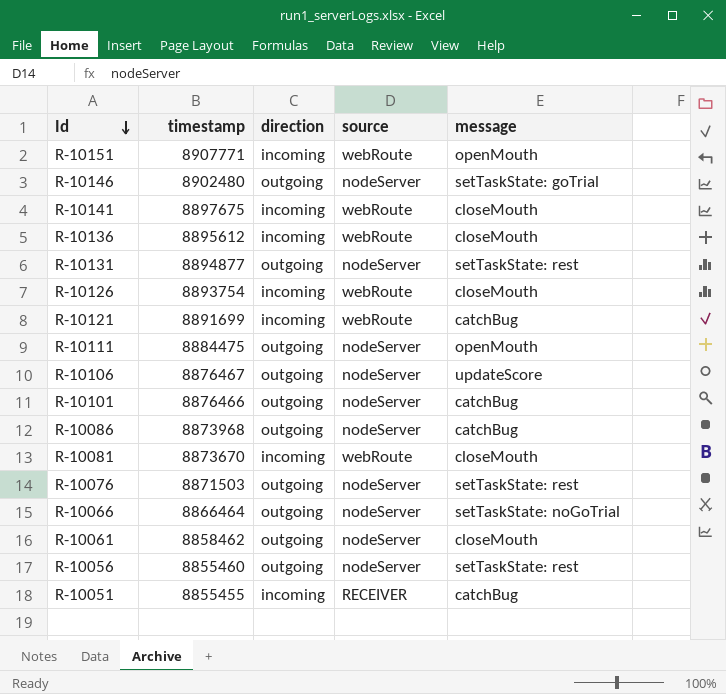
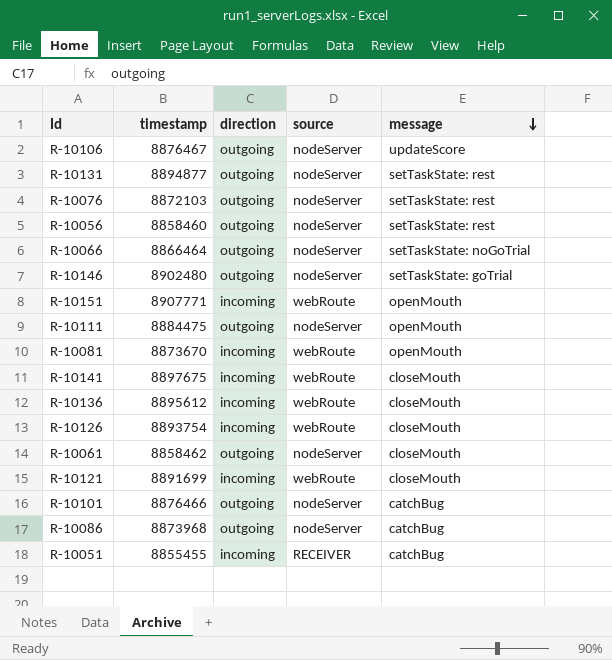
row order: Id descending -> message descending
R-10076 | timestamp: 8871503 -> 8872103
R-10056 | timestamp: 8855460 -> 8858460
R-10081 | message: closeMouth -> openMouth
R-10121 | message: catchBug -> closeMouth

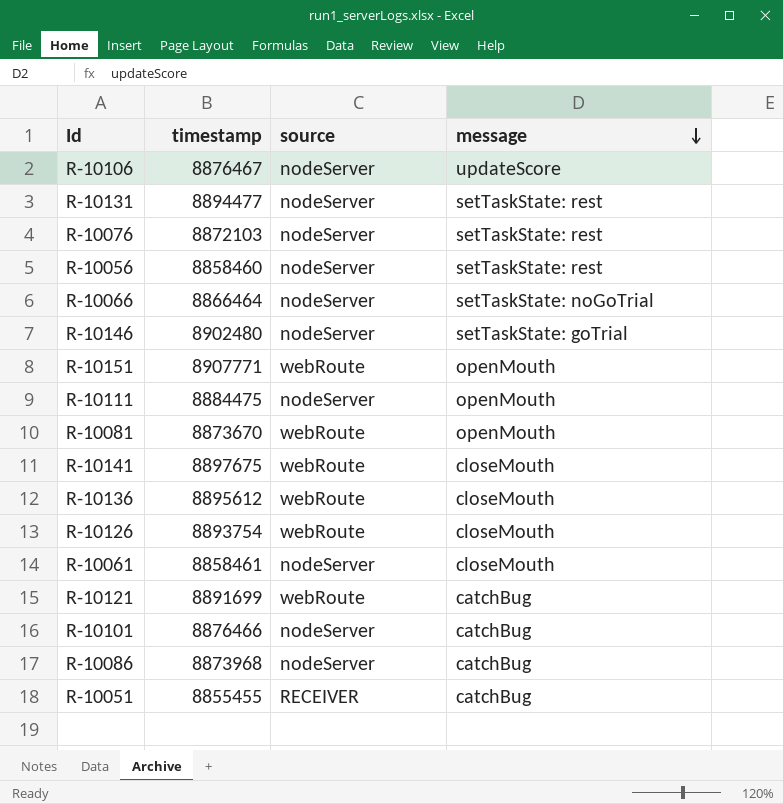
column direction | position: 3 -> none
R-10131 | timestamp: 8894877 -> 8894477
R-10061 | timestamp: 8858462 -> 8858461
R-10121 | message: closeMouth -> catchBug

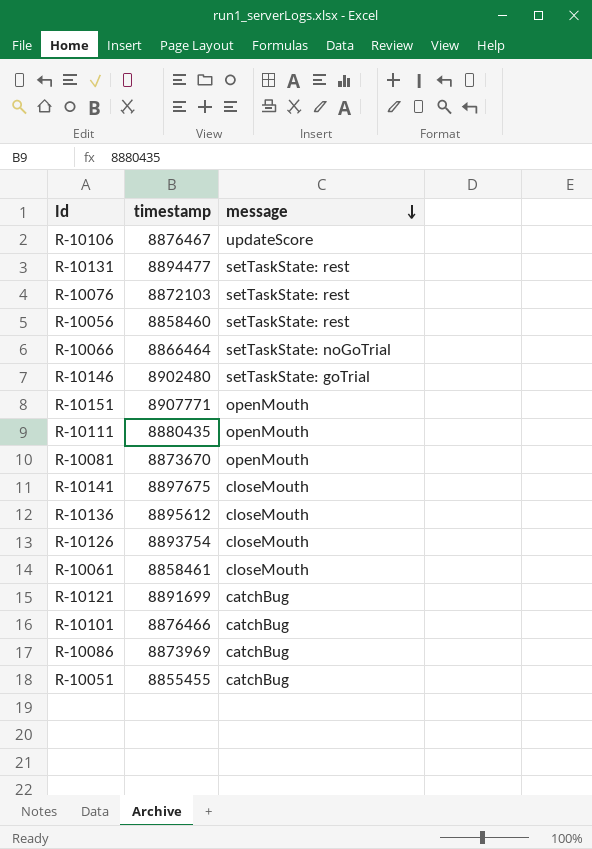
column source | position: 3 -> none
R-10111 | timestamp: 8884475 -> 8880435
R-10086 | timestamp: 8873968 -> 8873969

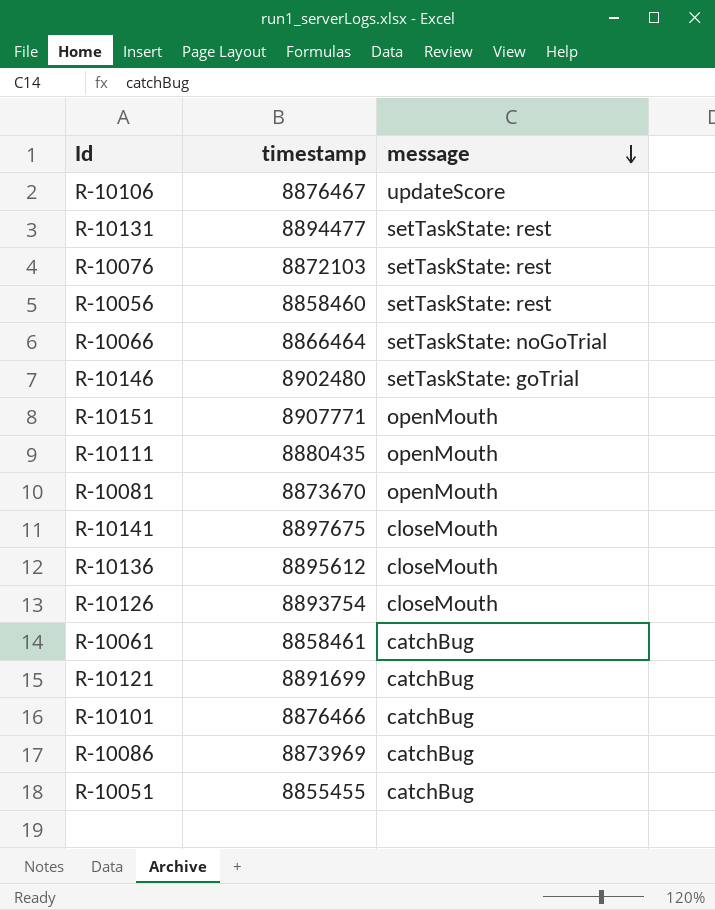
R-10061 | message: closeMouth -> catchBug

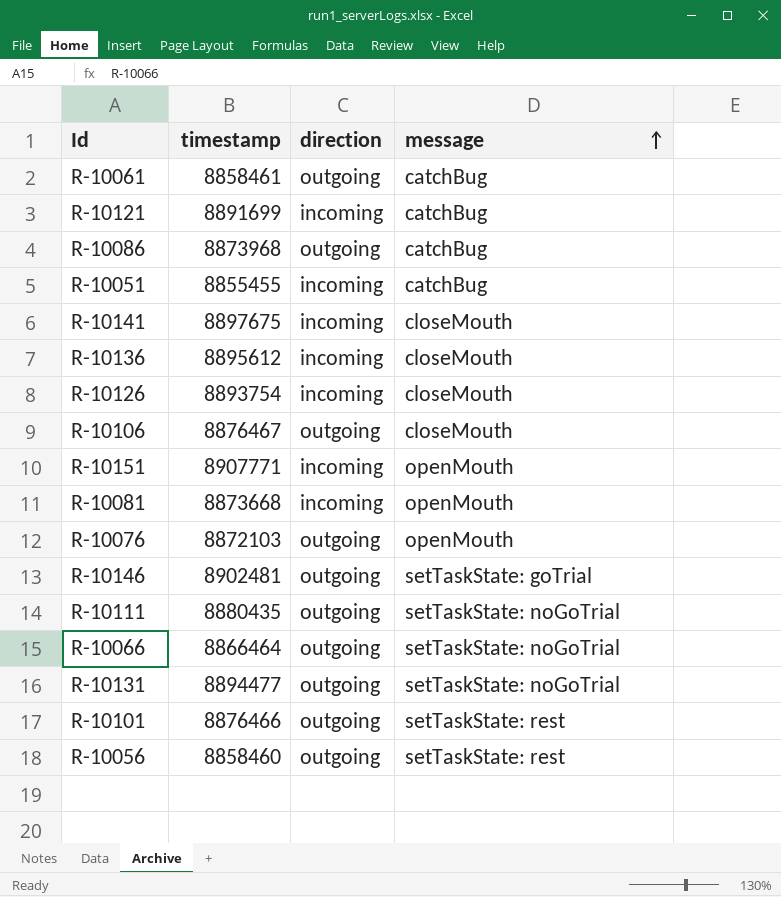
row order: message descending -> message ascending
column direction | position: none -> 3
R-10086 | timestamp: 8873969 -> 8873968
R-10106 | message: updateScore -> closeMouth
R-10081 | timestamp: 8873670 -> 8873668
R-10076 | message: setTaskState: rest -> openMouth
R-10146 | timestamp: 8902480 -> 8902481
R-10111 | message: openMouth -> setTaskState: noGoTrial
R-10131 | message: setTaskState: rest -> setTaskState: noGoTrial
R-10101 | message: catchBug -> setTaskState: rest

